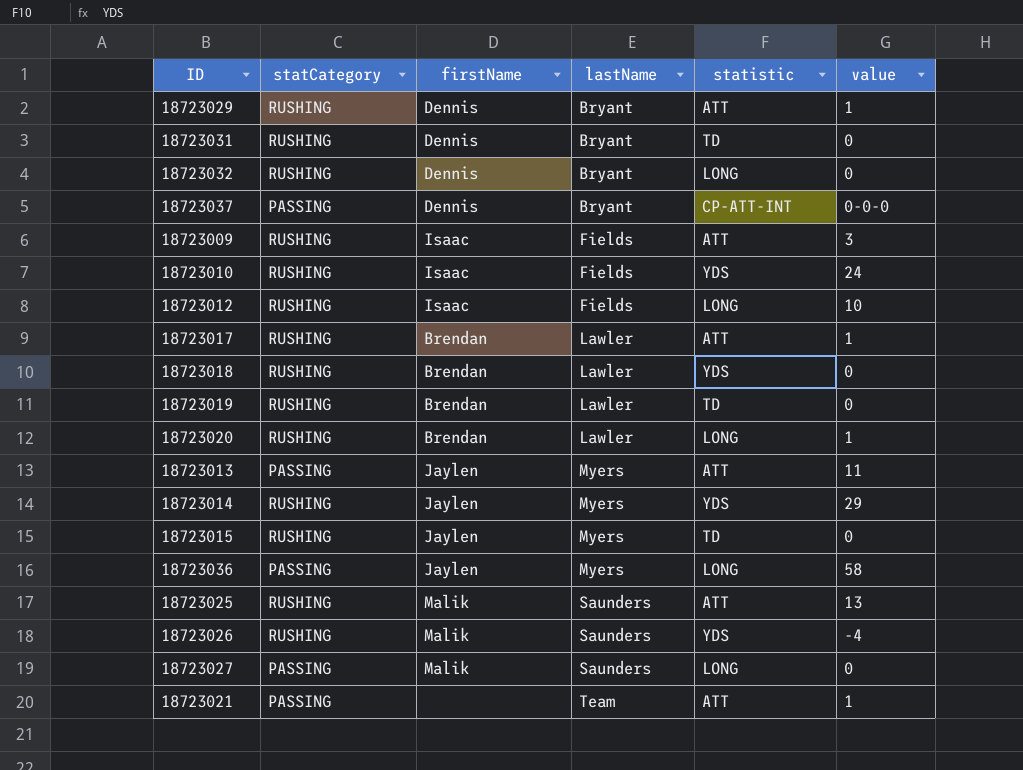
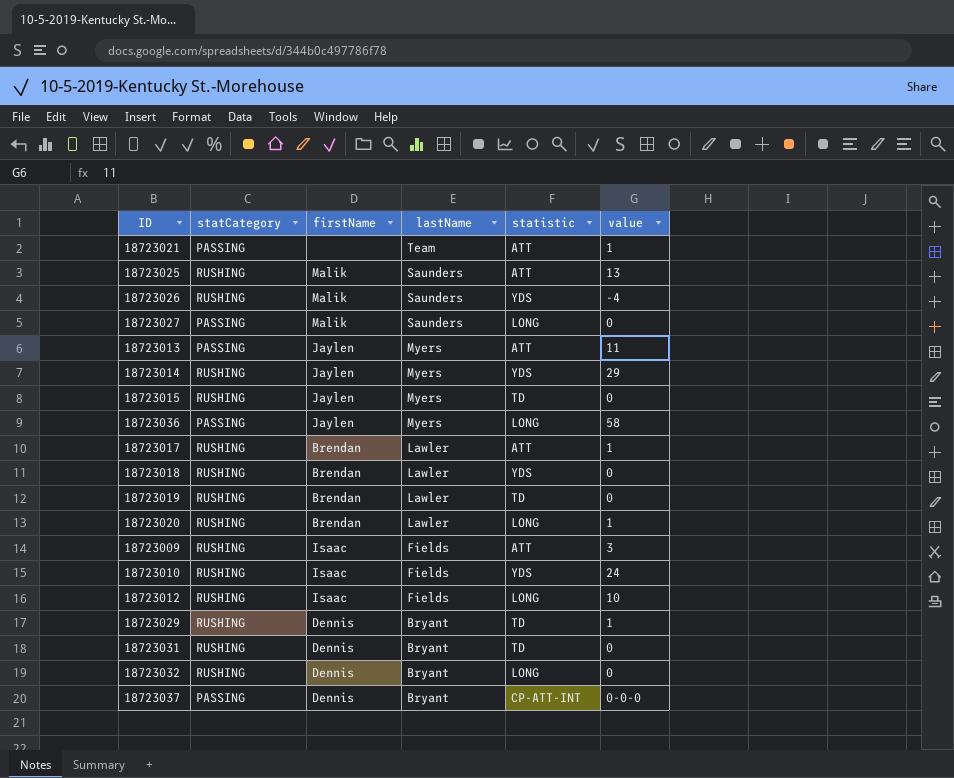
row order: lastName ascending -> lastName descending
18723029 | statistic: ATT -> TD

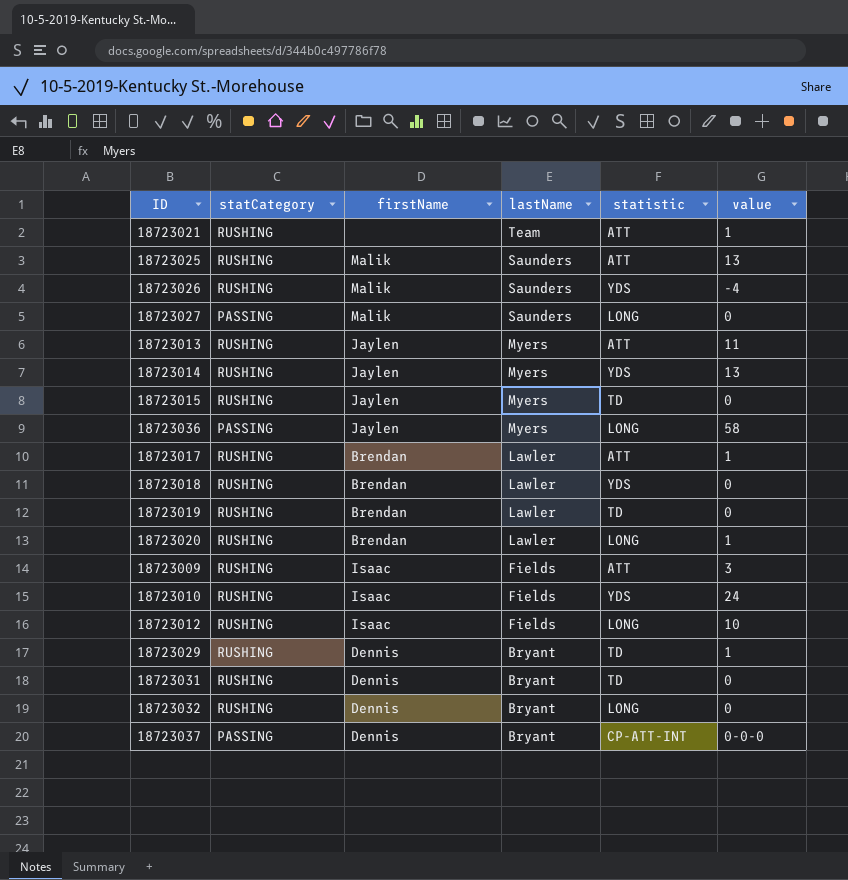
18723021 | statCategory: PASSING -> RUSHING
18723013 | statCategory: PASSING -> RUSHING
18723014 | value: 29 -> 13

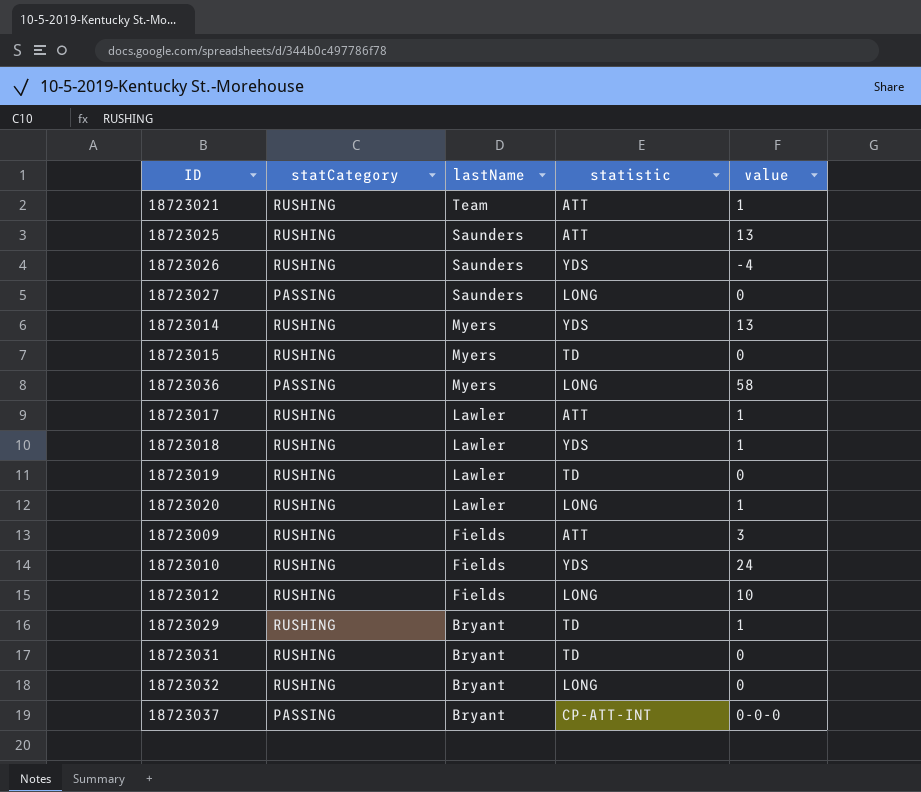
column firstName | position: 3 -> none
row 18723013: RUSHING | Jaylen | Myers | ATT | 11 -> none
18723018 | value: 0 -> 1

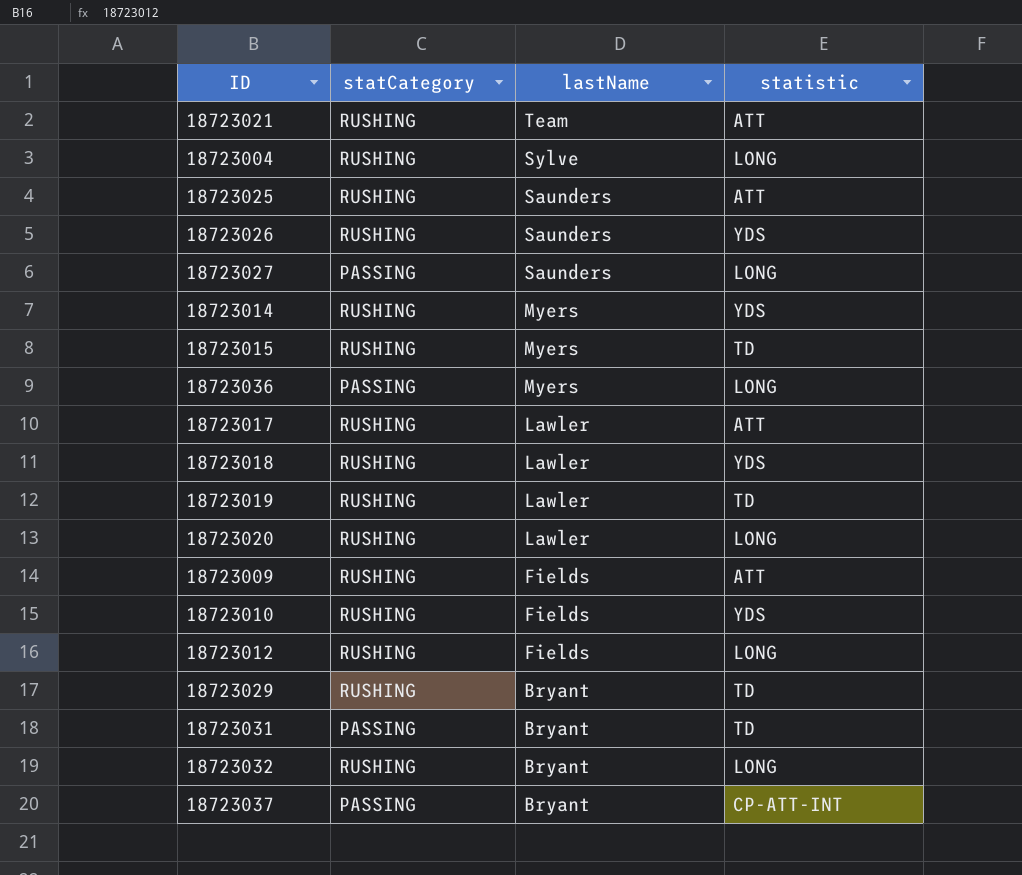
column value | position: 5 -> none
row 18723004: none -> RUSHING | Sylve | LONG
18723031 | statCategory: RUSHING -> PASSING

